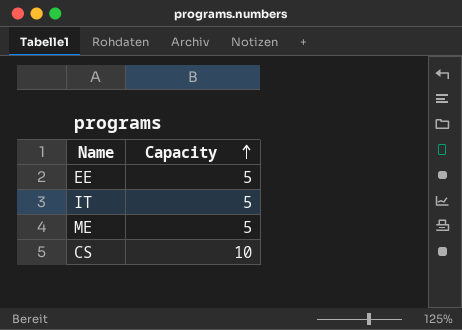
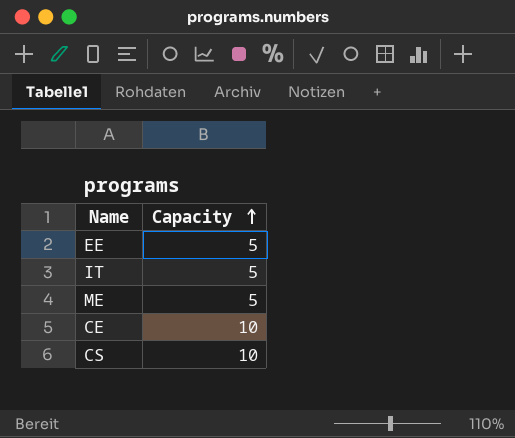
row CE: none -> 10

